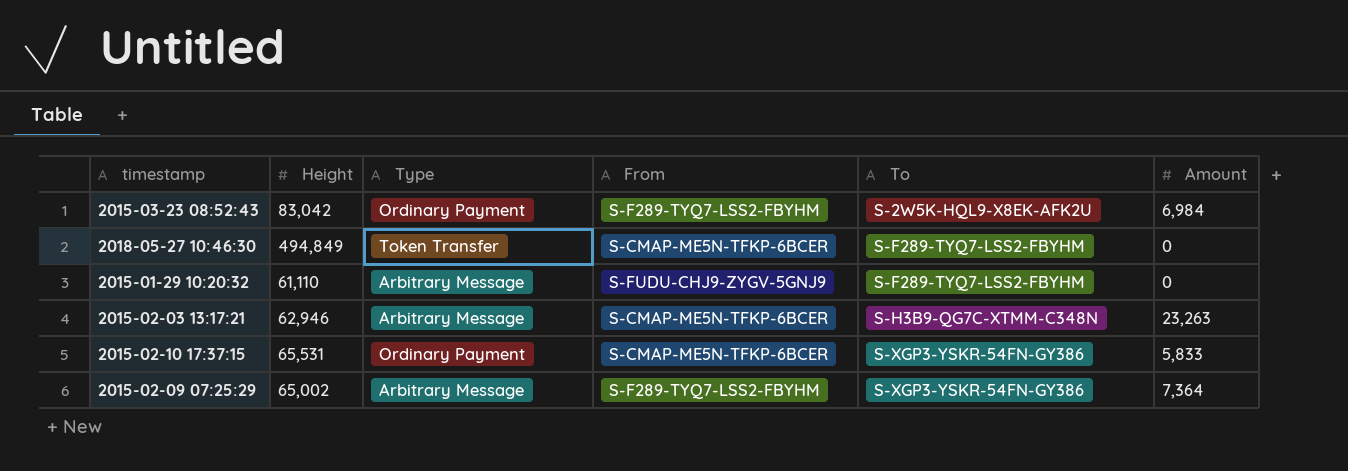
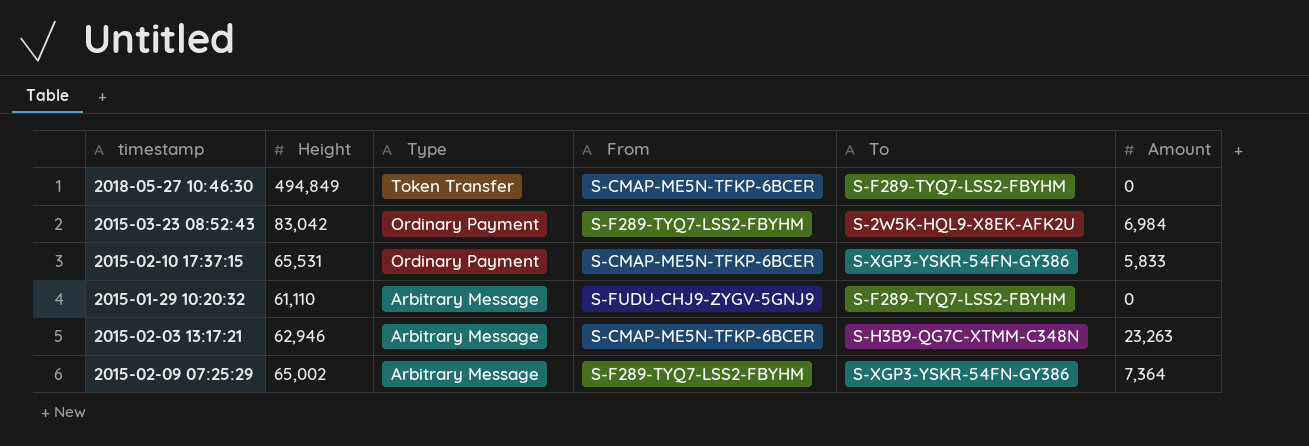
row order: To ascending -> Type descending

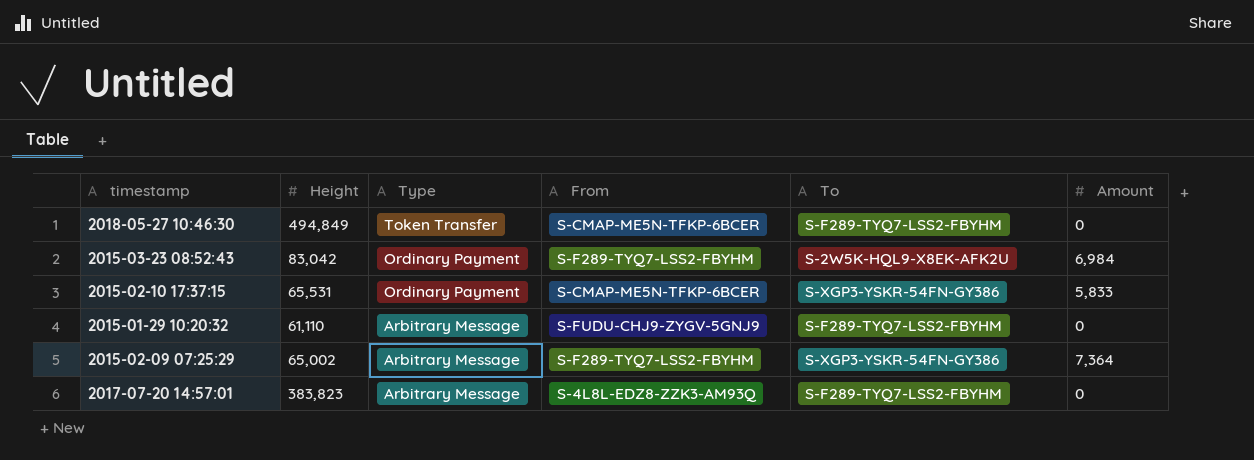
row 2015-02-03 13:17:21: 62,946 | Arbitrary Message | S-CMAP-ME5N-TFKP-6BCER | S-H3B9-QG7C-XTMM-C348N | 23,263 -> none
row 2017-07-20 14:57:01: none -> 383,823 | Arbitrary Message | S-4L8L-EDZ8-ZZK3-AM93Q | S-F289-TYQ7-LSS2-FBYHM | 0

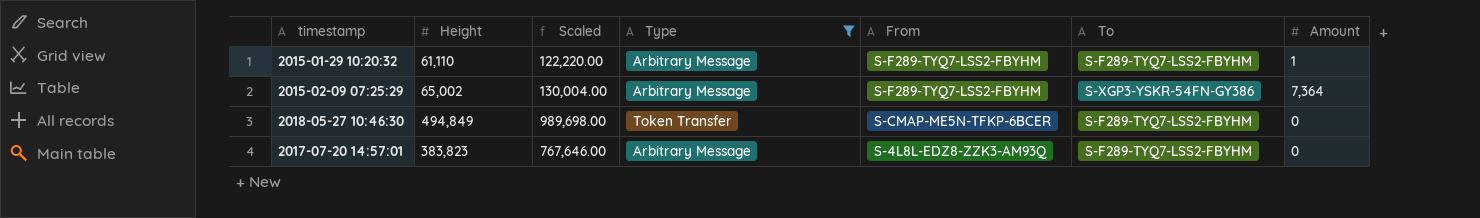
filter: none -> Type != Ordinary Payment
row order: Type descending -> From descending
column Scaled | formula: none -> [Height] * 2
2015-01-29 10:20:32 | From: S-FUDU-CHJ9-ZYGV-5GNJ9 -> S-F289-TYQ7-LSS2-FBYHM
2015-01-29 10:20:32 | Amount: 0 -> 1

